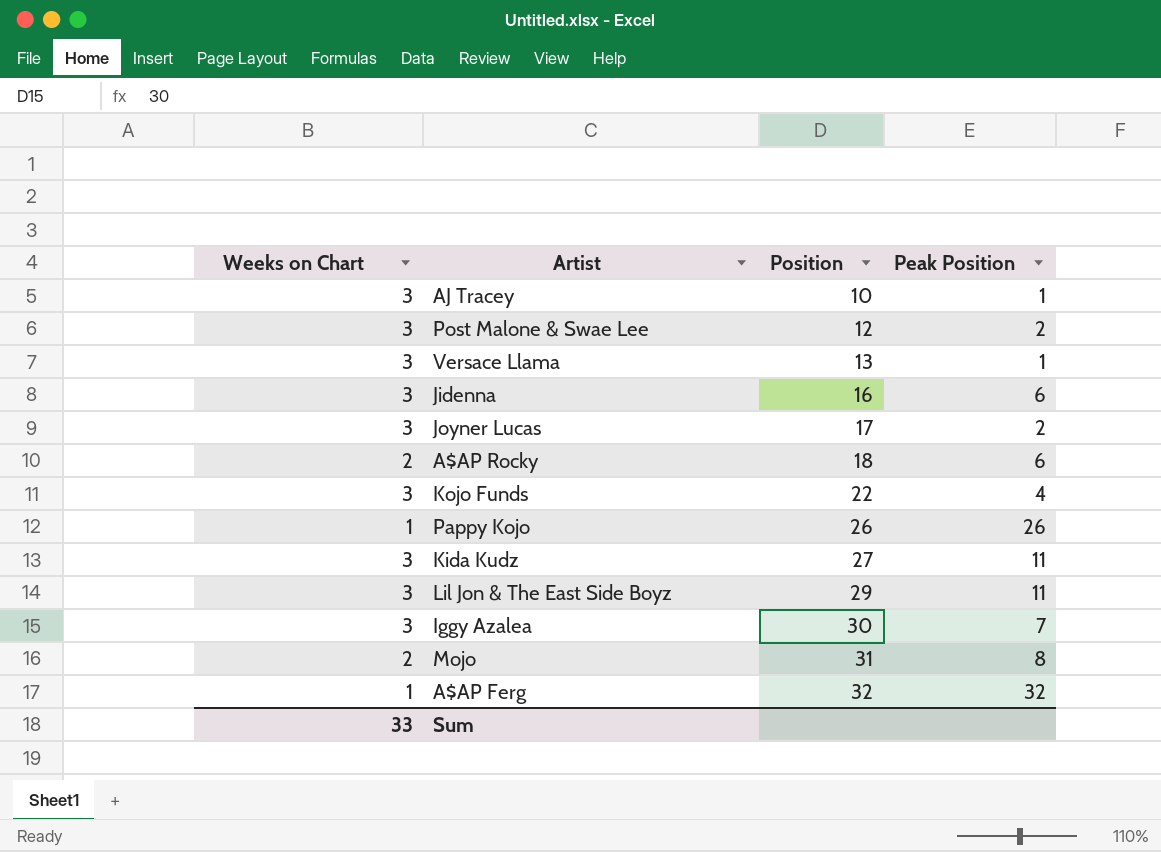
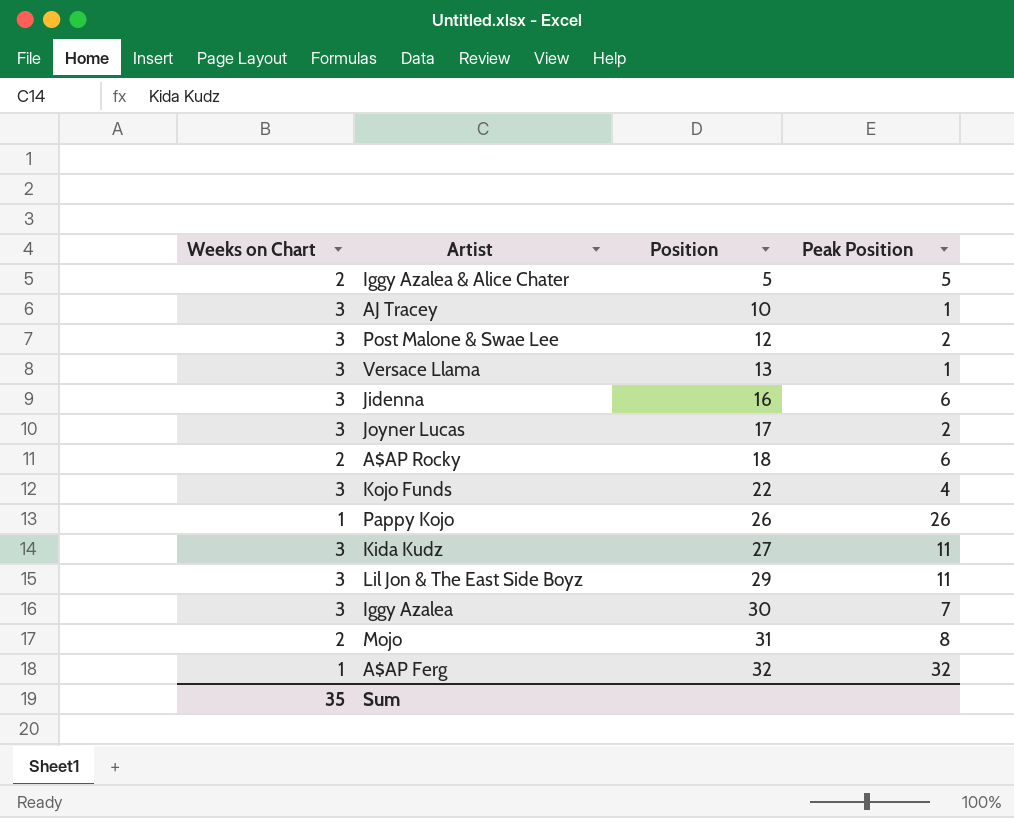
row Iggy Azalea & Alice Chater: none -> 2 | 5 | 5
Sum | Weeks on Chart: 33 -> 35

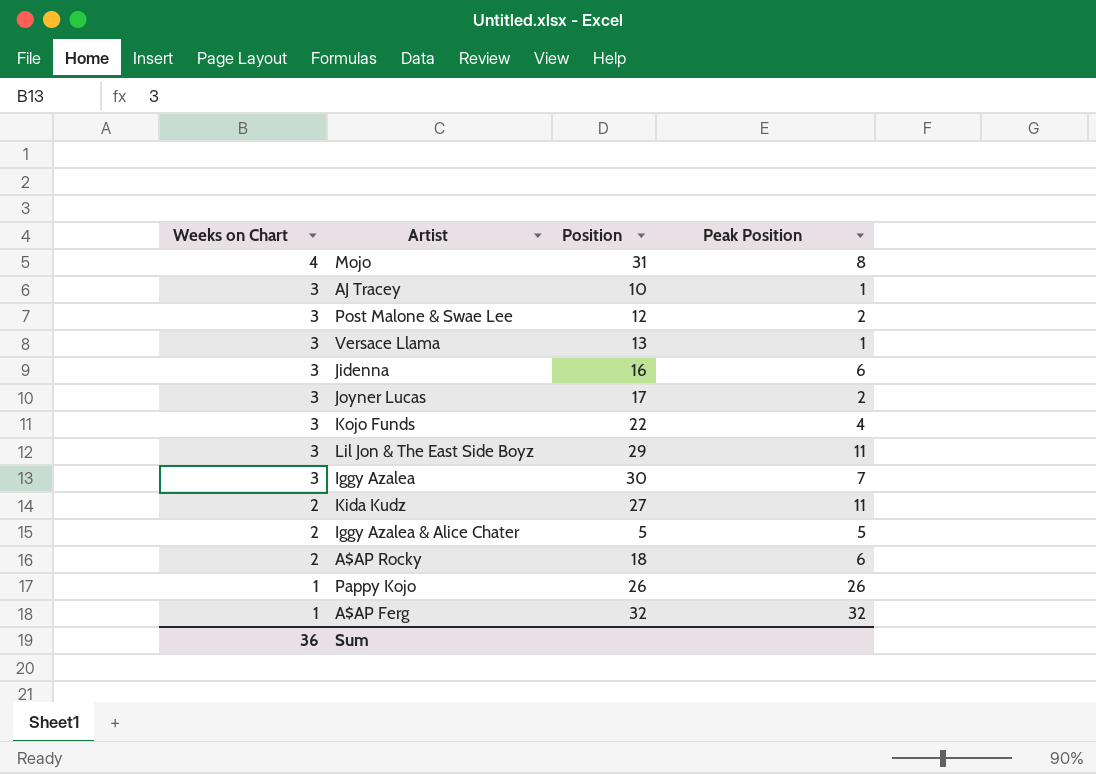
row order: Position ascending -> Weeks on Chart descending
Mojo | Weeks on Chart: 2 -> 4
Kida Kudz | Weeks on Chart: 3 -> 2
Sum | Weeks on Chart: 35 -> 36

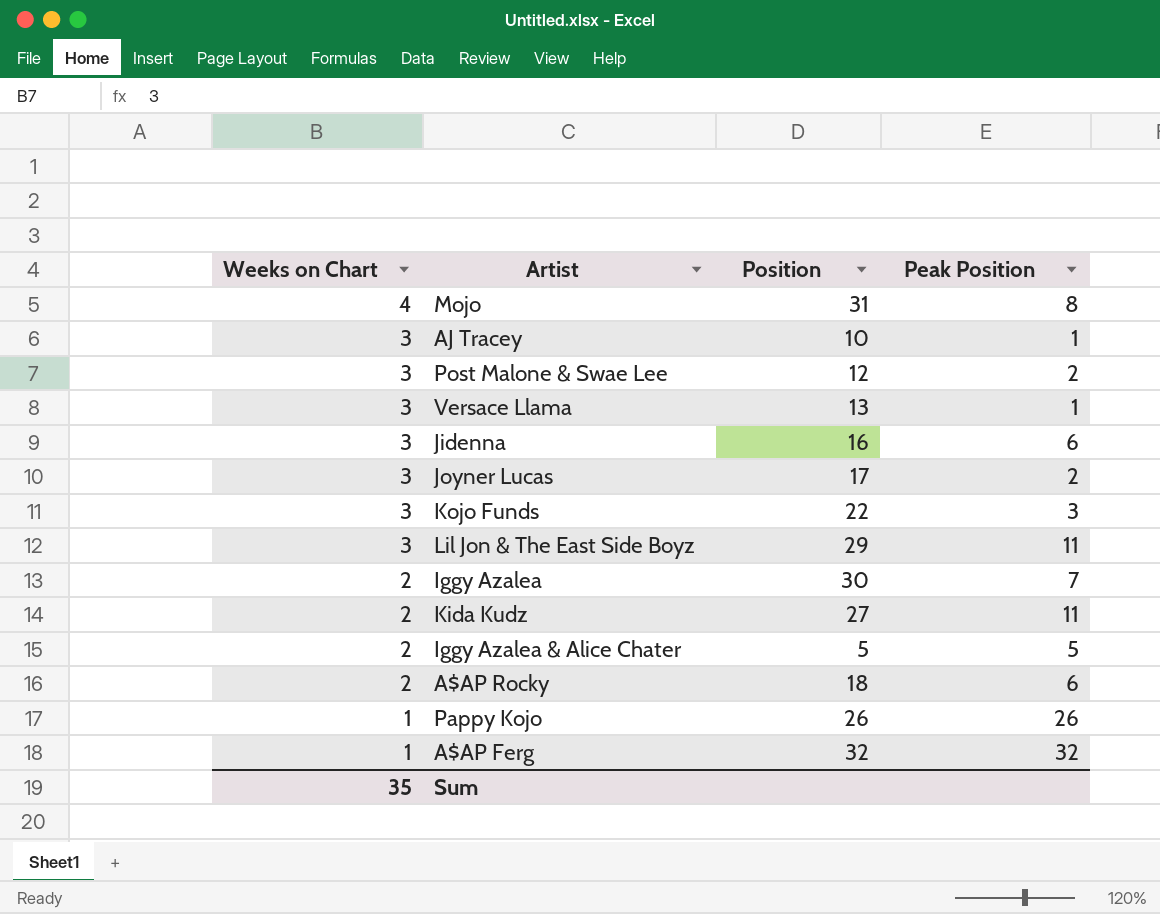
Kojo Funds | Peak Position: 4 -> 3
Iggy Azalea | Weeks on Chart: 3 -> 2
Sum | Weeks on Chart: 36 -> 35

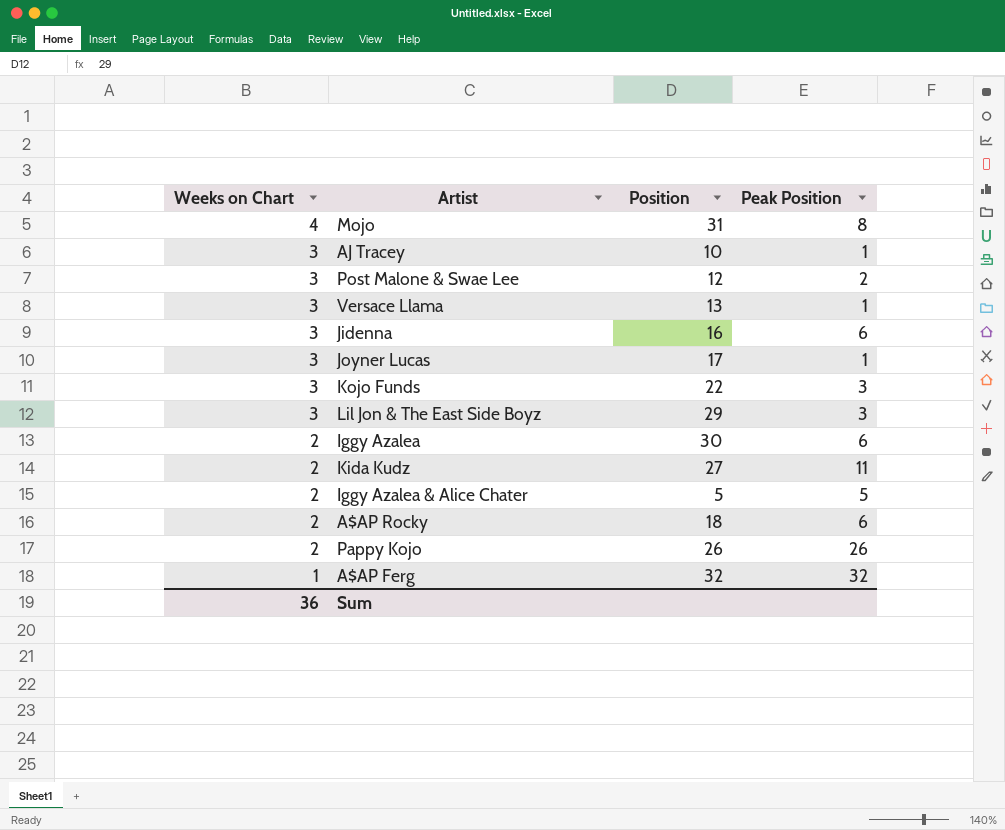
Joyner Lucas | Peak Position: 2 -> 1
Lil Jon & The East Side Boyz | Peak Position: 11 -> 3
Iggy Azalea | Peak Position: 7 -> 6
Pappy Kojo | Weeks on Chart: 1 -> 2
Sum | Weeks on Chart: 35 -> 36

